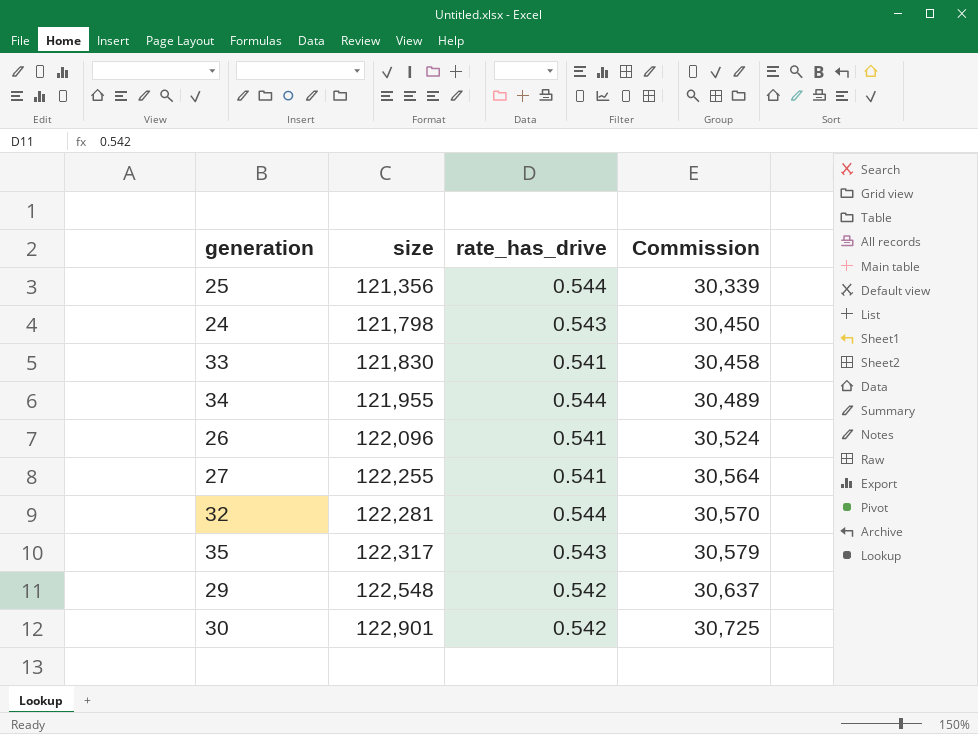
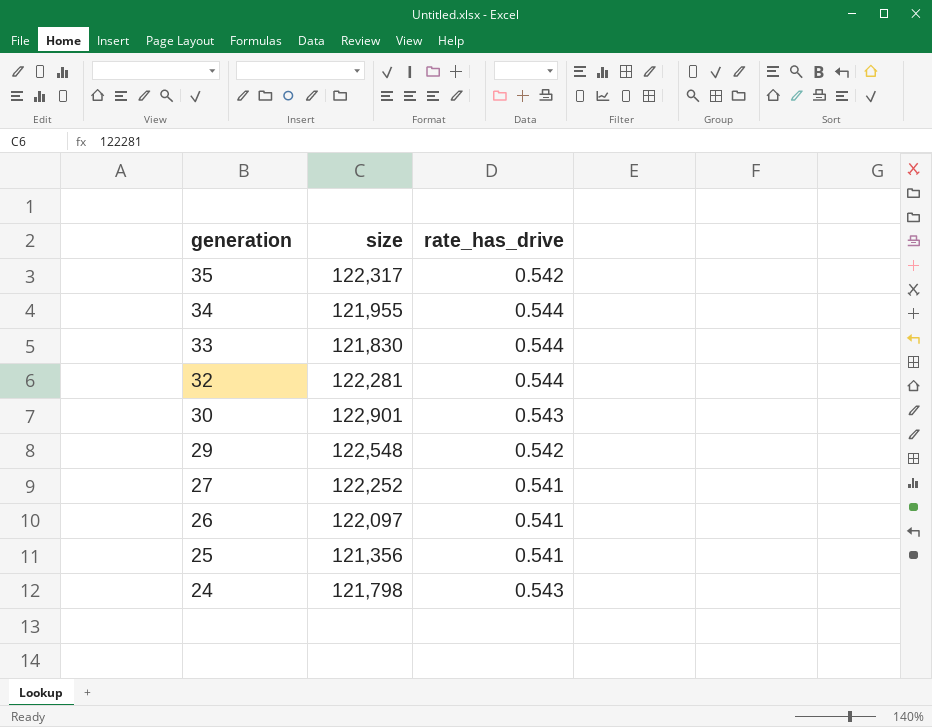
row order: size ascending -> generation descending
column Commission | formula: [size] * 0.25 -> none
35 | rate_has_drive: 0.543 -> 0.542
33 | rate_has_drive: 0.541 -> 0.544
30 | rate_has_drive: 0.542 -> 0.543
27 | size: 122,255 -> 122,252
26 | size: 122,096 -> 122,097
25 | rate_has_drive: 0.544 -> 0.541

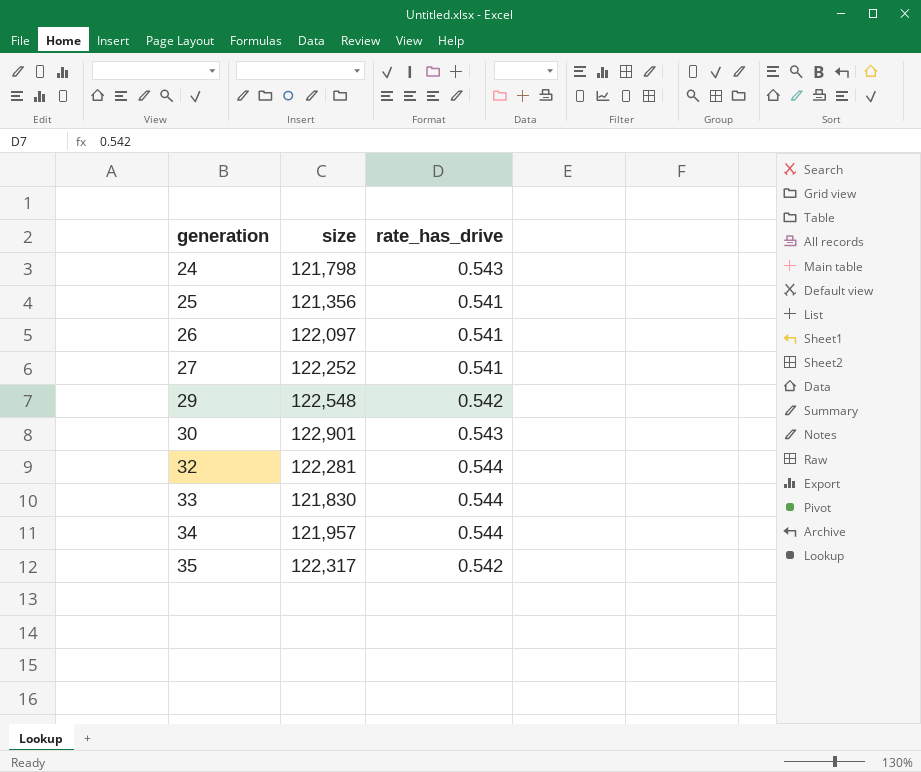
row order: generation descending -> generation ascending
34 | size: 121,955 -> 121,957

